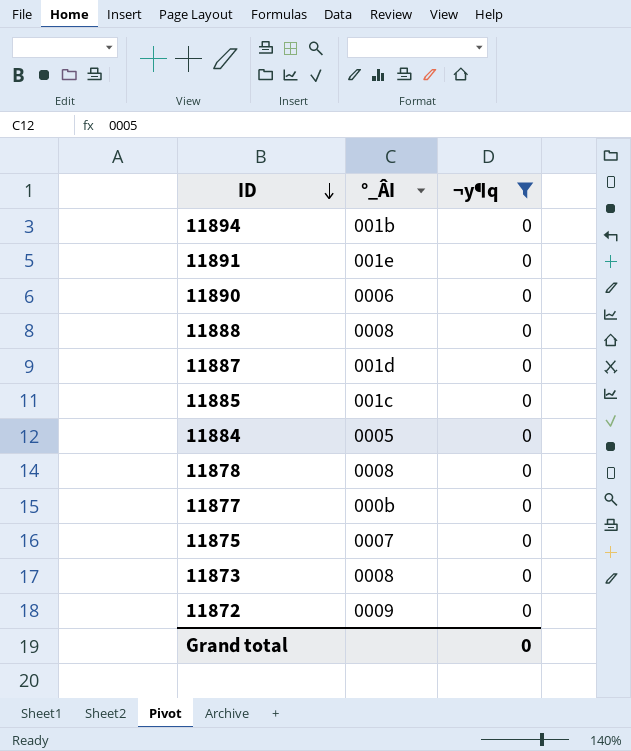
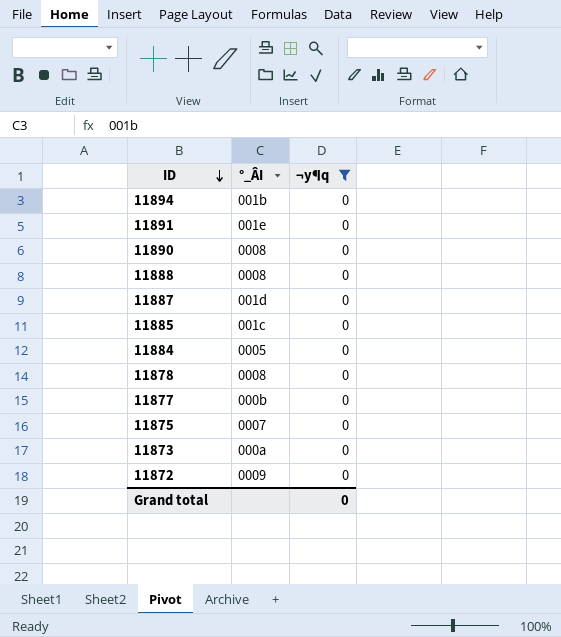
11890 | °_ÂI: 0006 -> 0008
11873 | °_ÂI: 0008 -> 000a

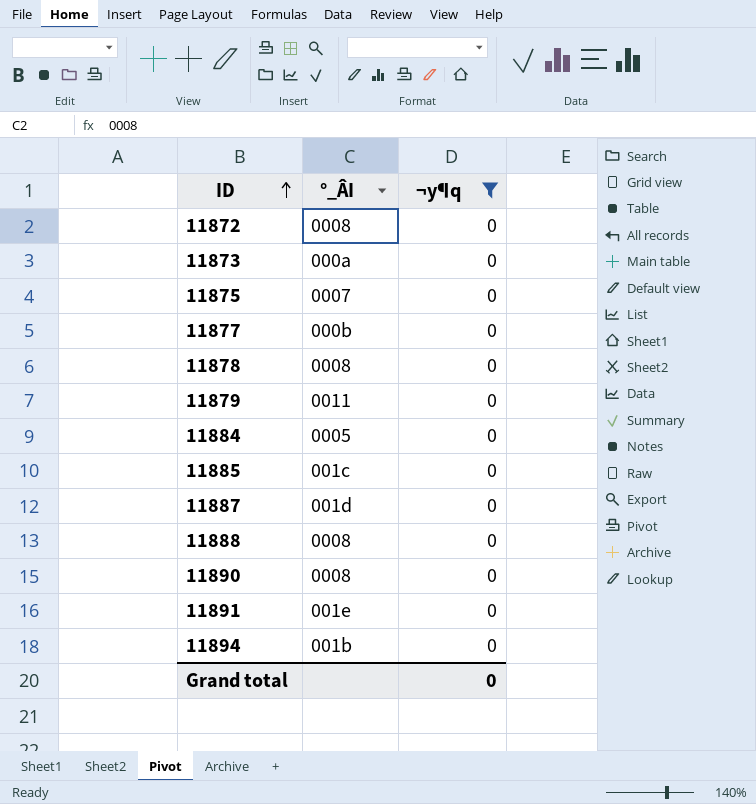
row order: ID descending -> ID ascending
11872 | °_ÂI: 0009 -> 0008
row 11879: none -> 0011 | 0

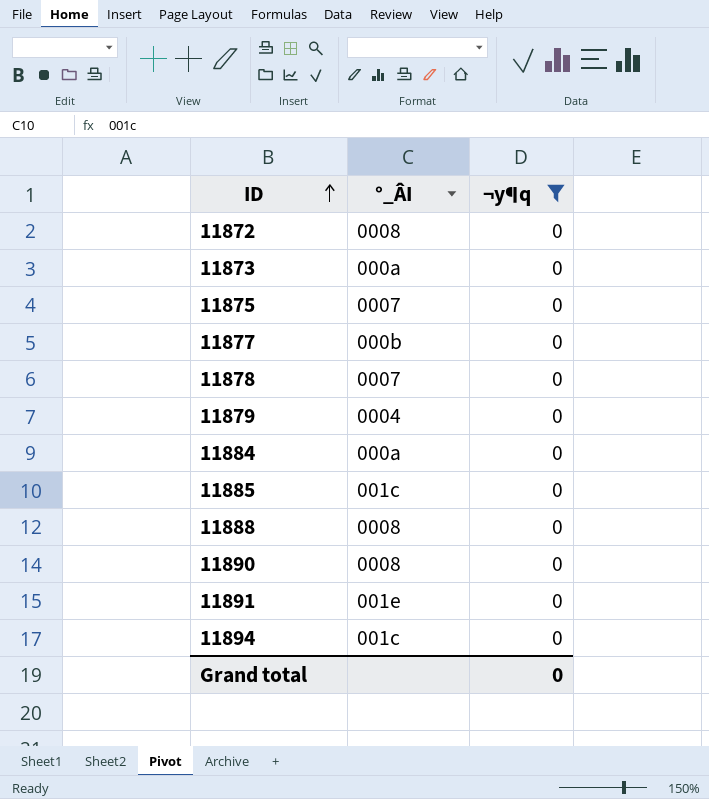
row 11887: 001d | 0 -> none
11878 | °_ÂI: 0008 -> 0007
11879 | °_ÂI: 0011 -> 0004
11884 | °_ÂI: 0005 -> 000a
11894 | °_ÂI: 001b -> 001c

